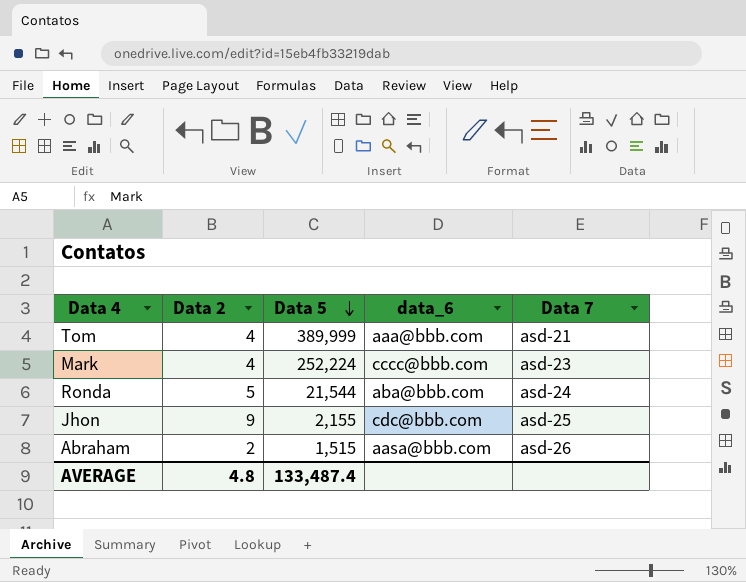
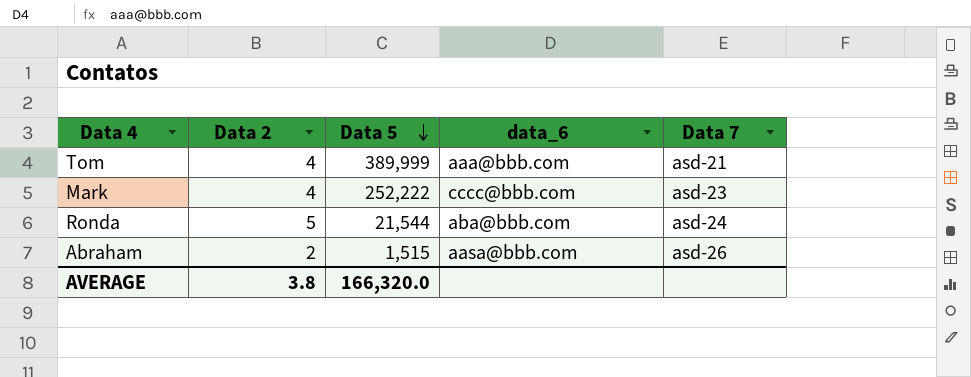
row Jhon: 9 | 2,155 | cdc@bbb.com | asd-25 -> none
Mark | Data 5: 252,224 -> 252,222
AVERAGE | Data 2: 4.8 -> 3.8
AVERAGE | Data 5: 133,487.4 -> 166,320.0

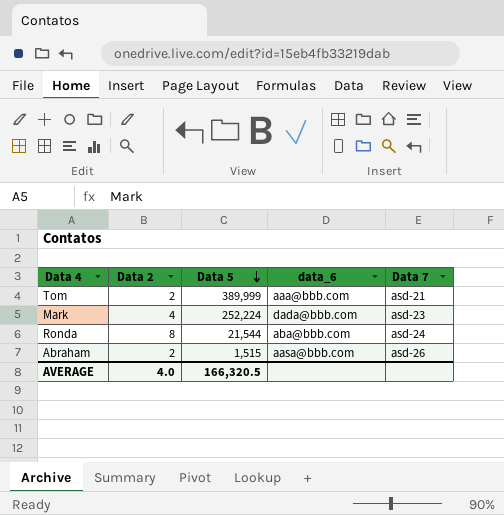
Tom | Data 2: 4 -> 2
Mark | Data 5: 252,222 -> 252,224
Mark | data_6: cccc@bbb.com -> dada@bbb.com
Ronda | Data 2: 5 -> 8
AVERAGE | Data 2: 3.8 -> 4.0
AVERAGE | Data 5: 166,320.0 -> 166,320.5

